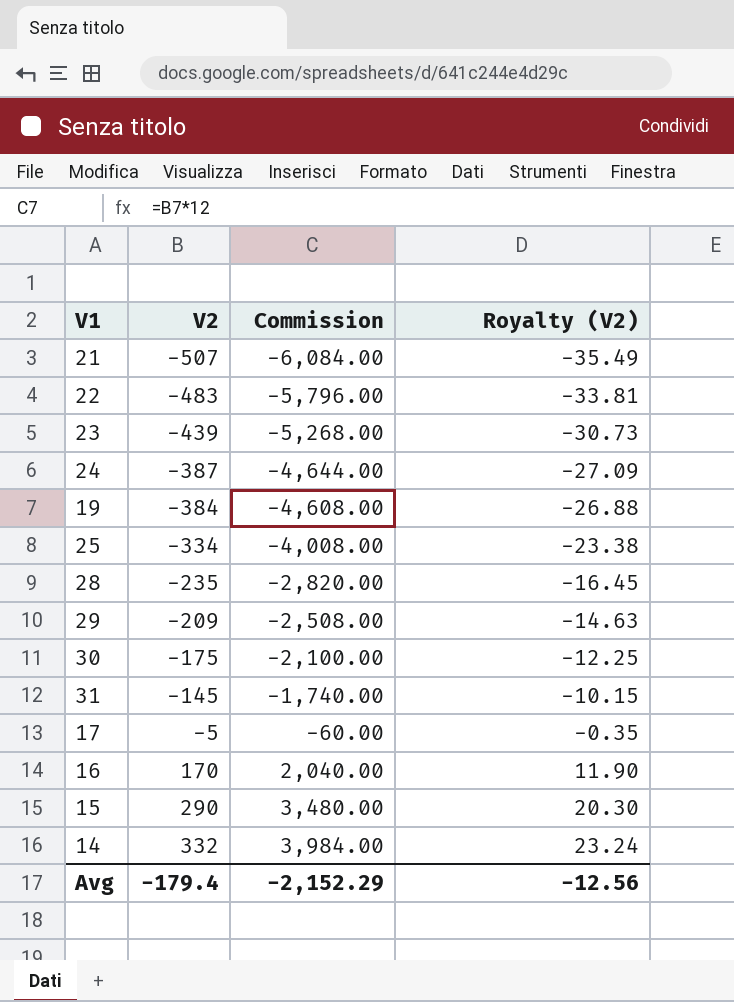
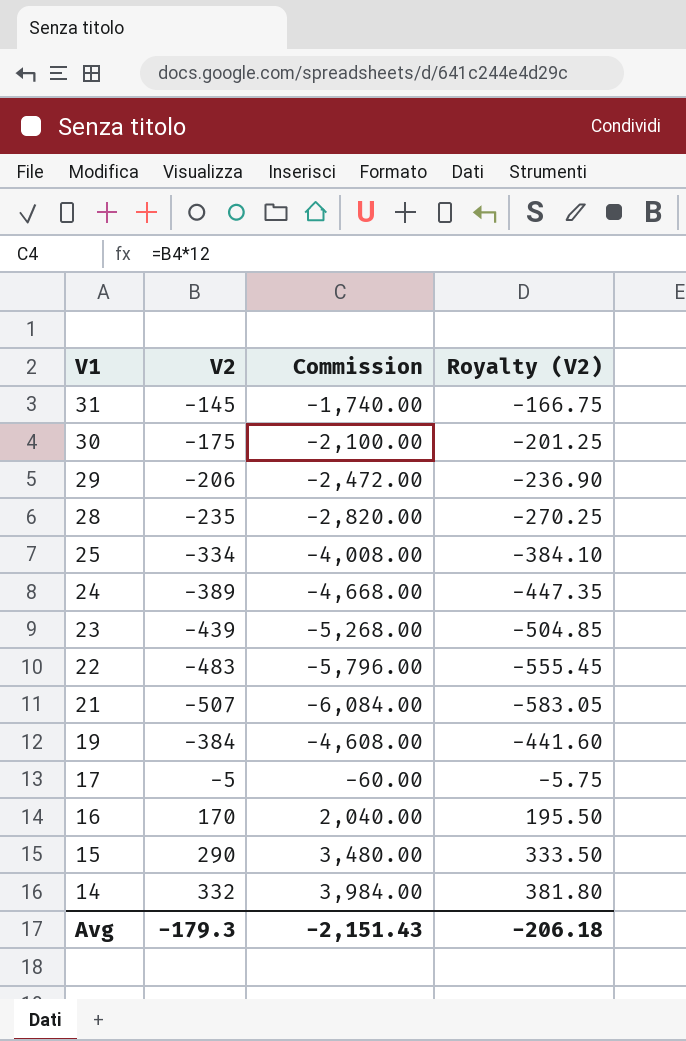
row order: V2 ascending -> V1 descending
column Royalty (V2) | formula: [V2] * 0.07 -> [V2] * 1.15
29 | V2: -209 -> -206
29 | Commission: -2,508.00 -> -2,472.00
24 | V2: -387 -> -389
24 | Commission: -4,644.00 -> -4,668.00
Avg | V2: -179.4 -> -179.3
Avg | Commission: -2,152.29 -> -2,151.43
Avg | Royalty (V2): -12.56 -> -206.18

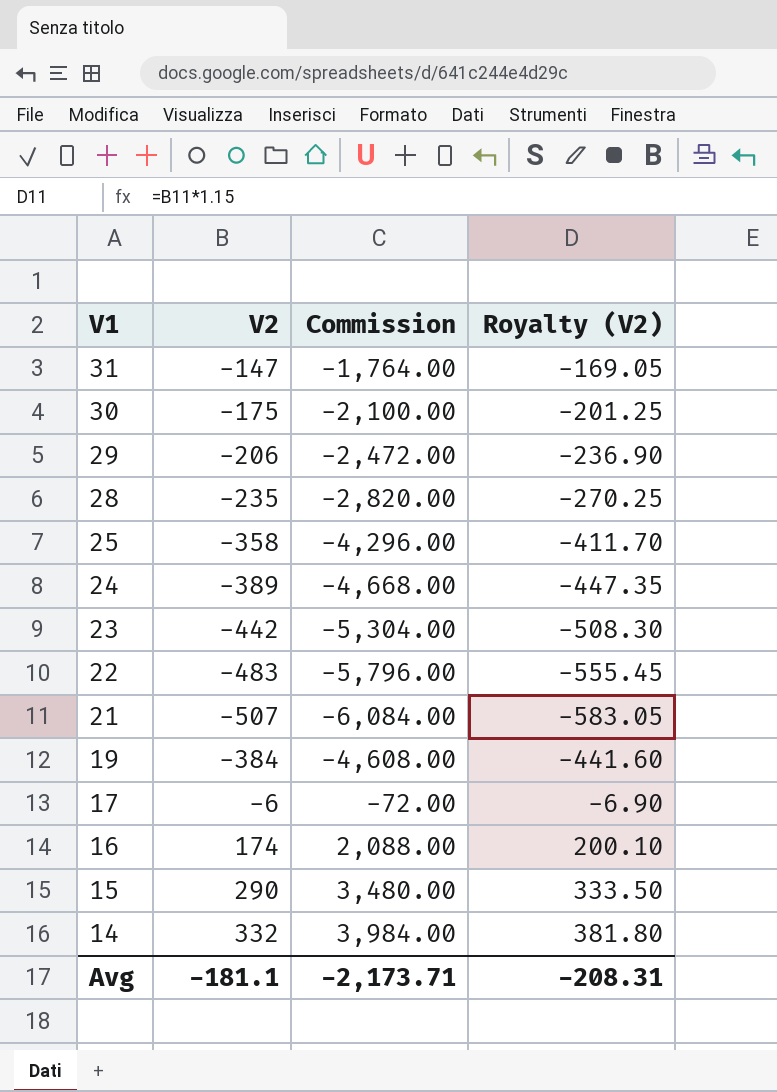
31 | V2: -145 -> -147
31 | Commission: -1,740.00 -> -1,764.00
31 | Royalty (V2): -166.75 -> -169.05
25 | V2: -334 -> -358
25 | Commission: -4,008.00 -> -4,296.00
25 | Royalty (V2): -384.10 -> -411.70
23 | V2: -439 -> -442
23 | Commission: -5,268.00 -> -5,304.00
23 | Royalty (V2): -504.85 -> -508.30
17 | V2: -5 -> -6
17 | Commission: -60.00 -> -72.00
17 | Royalty (V2): -5.75 -> -6.90
16 | V2: 170 -> 174
16 | Commission: 2,040.00 -> 2,088.00
16 | Royalty (V2): 195.50 -> 200.10
Avg | V2: -179.3 -> -181.1
Avg | Commission: -2,151.43 -> -2,173.71
Avg | Royalty (V2): -206.18 -> -208.31

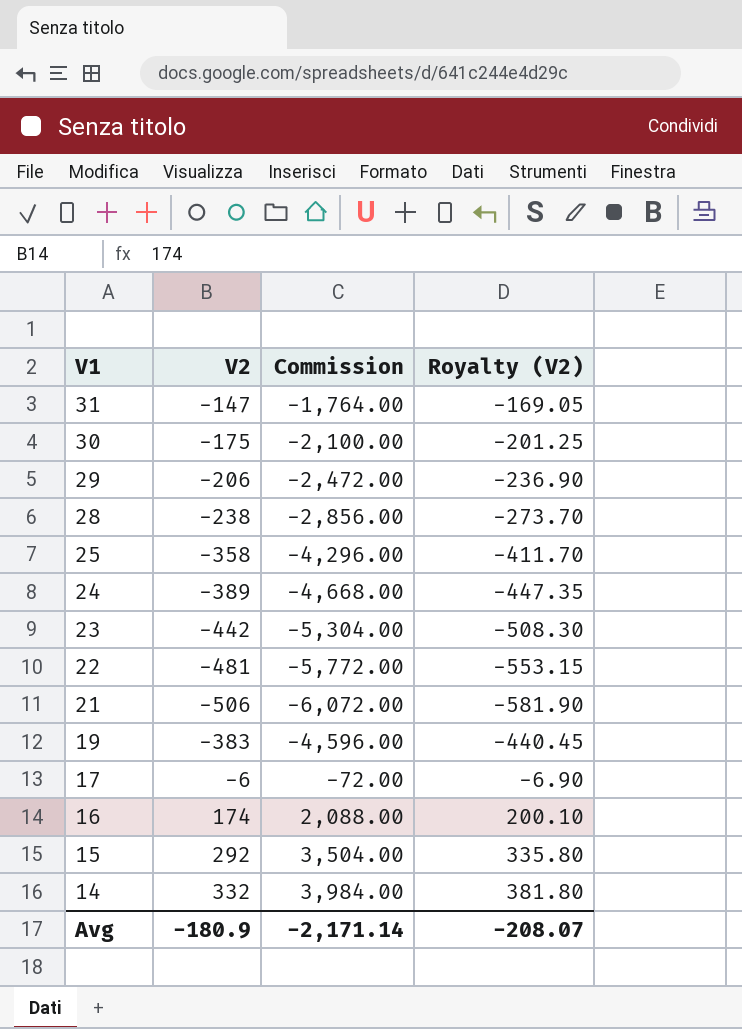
28 | V2: -235 -> -238
28 | Commission: -2,820.00 -> -2,856.00
28 | Royalty (V2): -270.25 -> -273.70
22 | V2: -483 -> -481
22 | Commission: -5,796.00 -> -5,772.00
22 | Royalty (V2): -555.45 -> -553.15
21 | V2: -507 -> -506
21 | Commission: -6,084.00 -> -6,072.00
21 | Royalty (V2): -583.05 -> -581.90
19 | V2: -384 -> -383
19 | Commission: -4,608.00 -> -4,596.00
19 | Royalty (V2): -441.60 -> -440.45
15 | V2: 290 -> 292
15 | Commission: 3,480.00 -> 3,504.00
15 | Royalty (V2): 333.50 -> 335.80
Avg | V2: -181.1 -> -180.9
Avg | Commission: -2,173.71 -> -2,171.14
Avg | Royalty (V2): -208.31 -> -208.07

